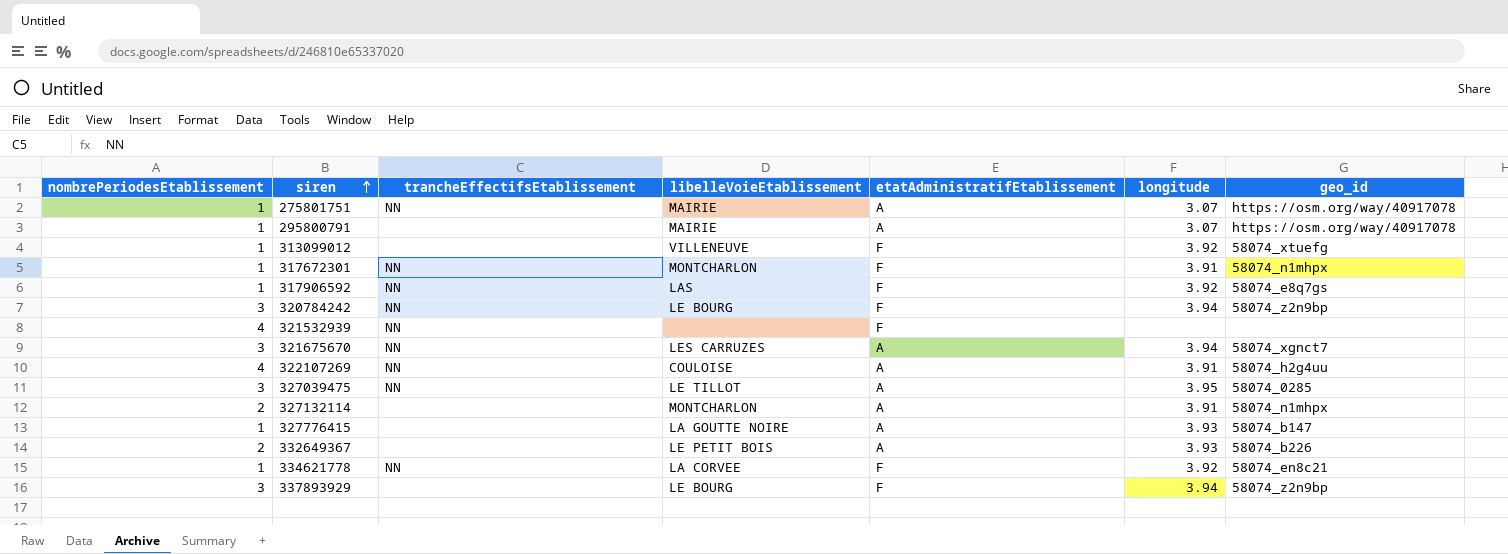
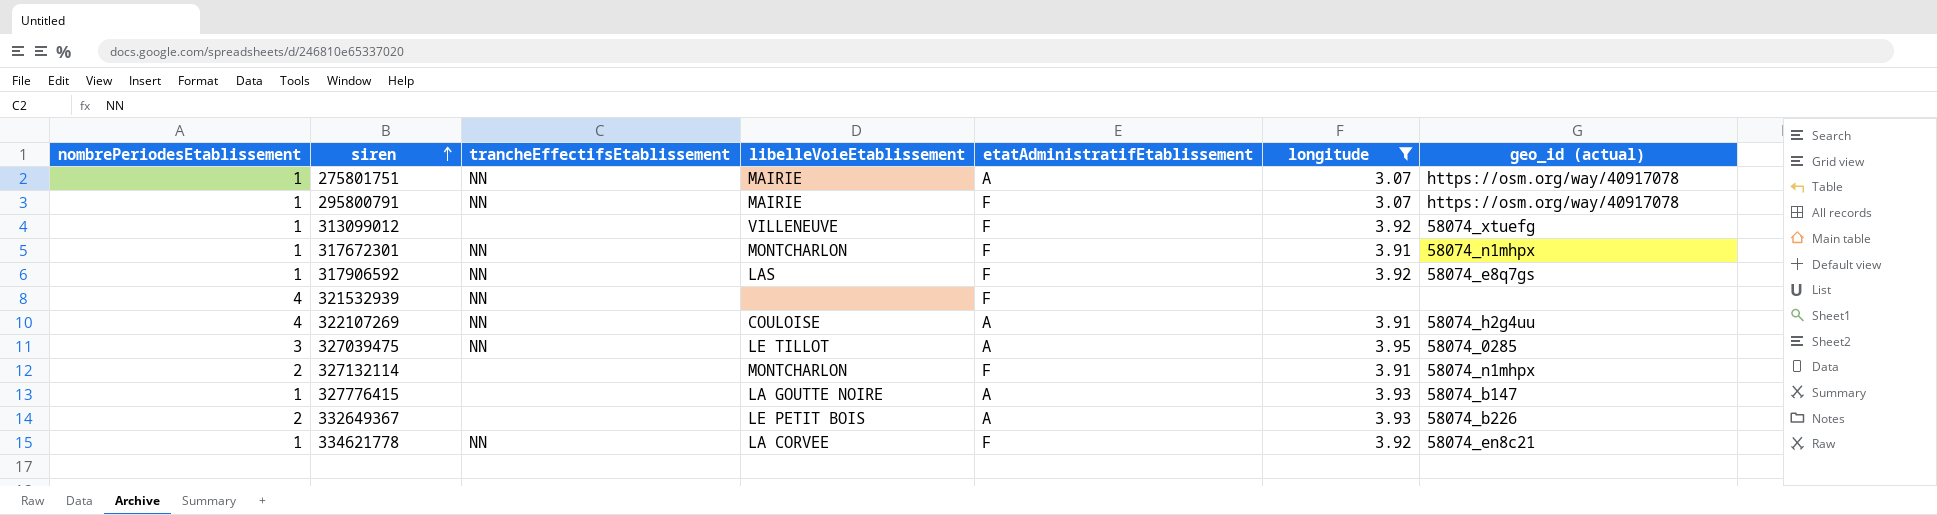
filter: none -> longitude != 3.94
column name: geo_id -> geo_id (actual)
295800791 | trancheEffectifsEtablissement: none -> NN
295800791 | etatAdministratifEtablissement: A -> F
327132114 | etatAdministratifEtablissement: A -> F

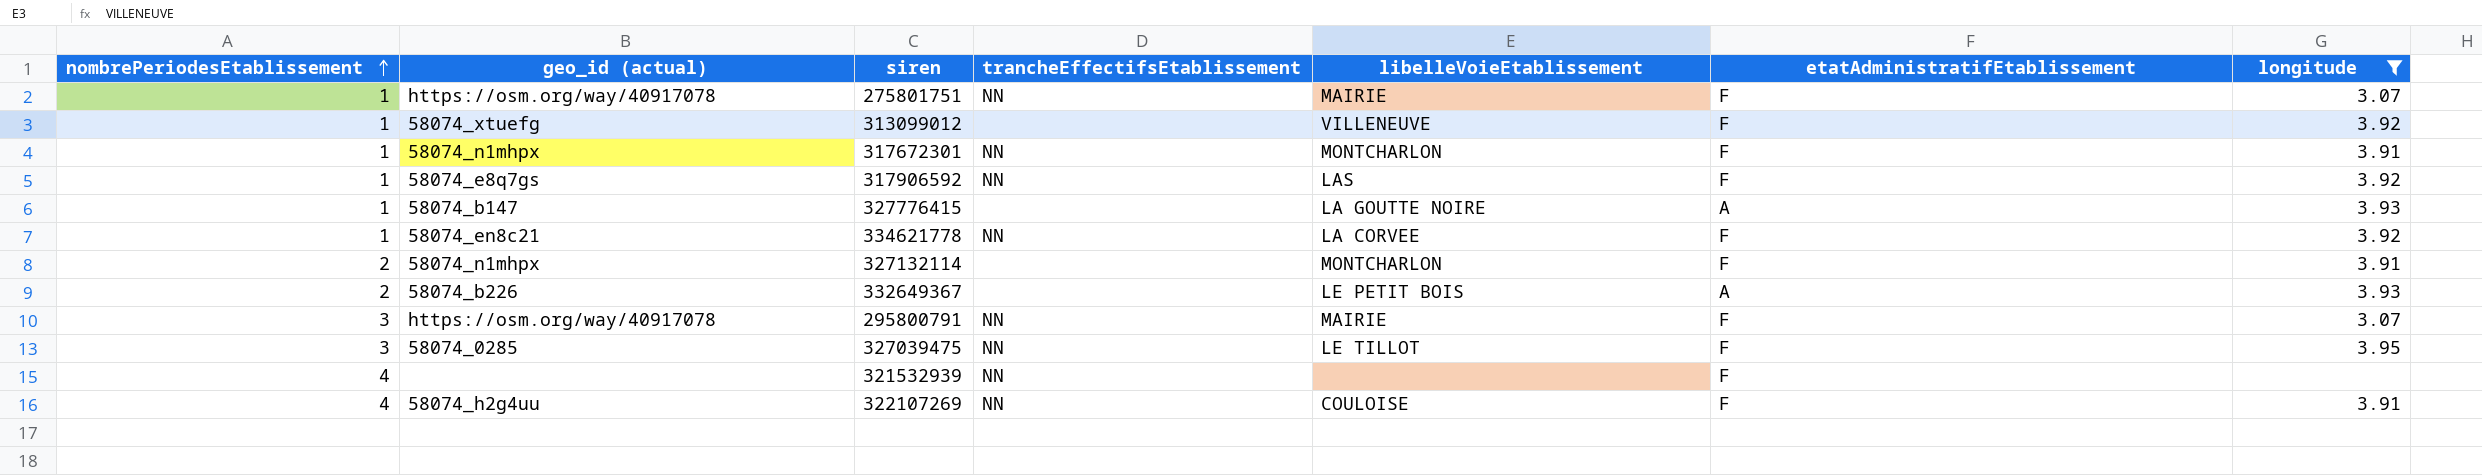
row order: siren ascending -> nombrePeriodesEtablissement ascending
column geo_id (actual) | position: 7 -> 2
275801751 | etatAdministratifEtablissement: A -> F
295800791 | nombrePeriodesEtablissement: 1 -> 3
327039475 | etatAdministratifEtablissement: A -> F
322107269 | etatAdministratifEtablissement: A -> F

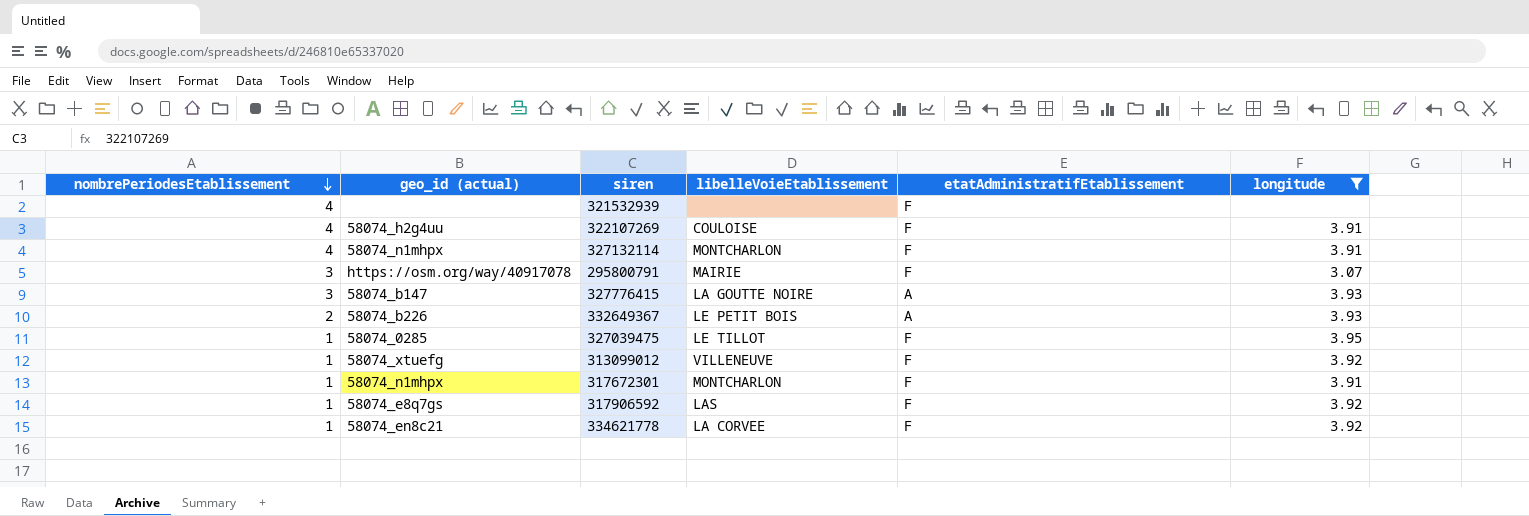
row order: nombrePeriodesEtablissement ascending -> nombrePeriodesEtablissement descending
column trancheEffectifsEtablissement | position: 4 -> none
row 275801751: 1 | https://osm.org/way/40917078 | NN | MAIRIE | F | 3.07 -> none
327132114 | nombrePeriodesEtablissement: 2 -> 4
327776415 | nombrePeriodesEtablissement: 1 -> 3
327039475 | nombrePeriodesEtablissement: 3 -> 1

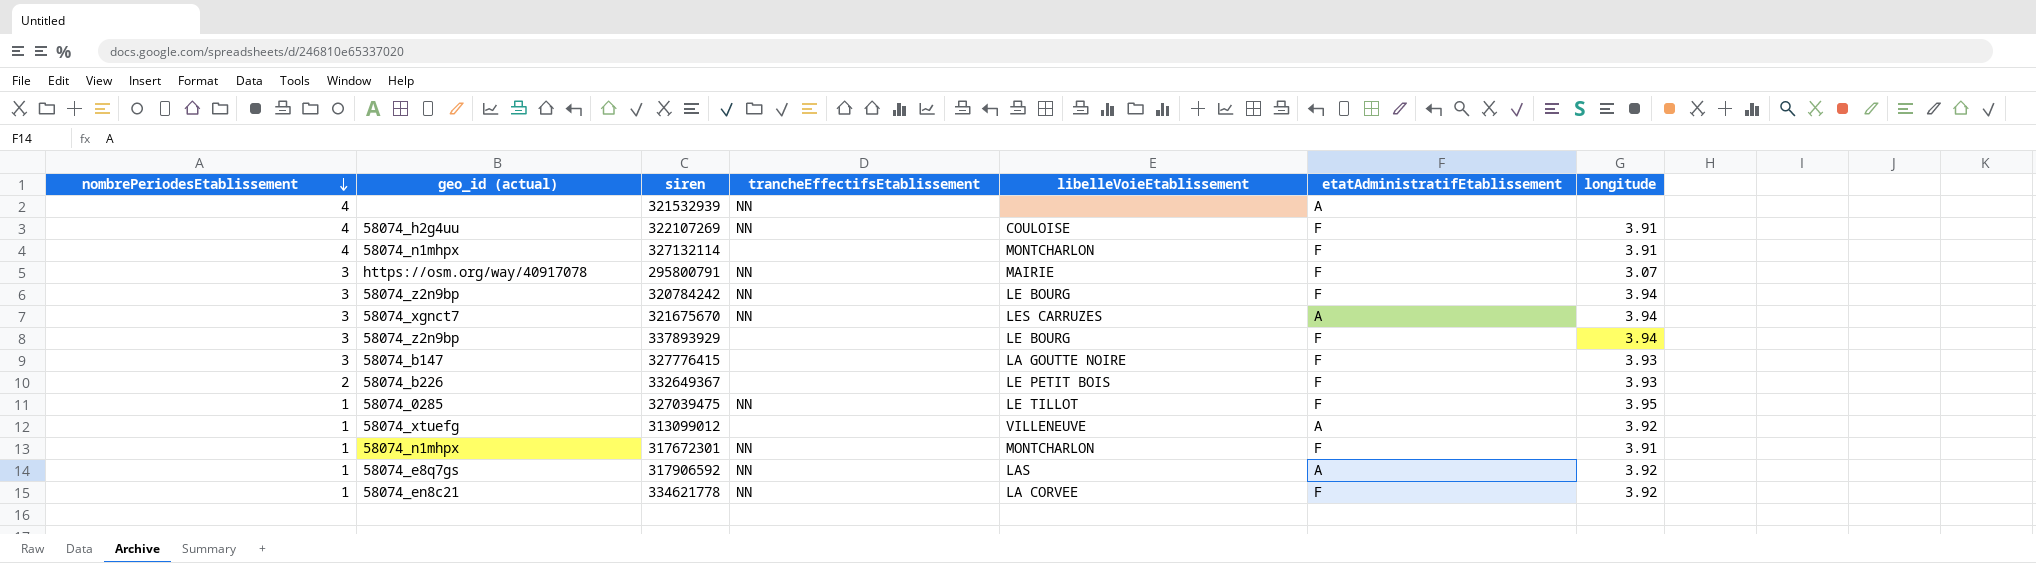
filter: longitude != 3.94 -> none
column trancheEffectifsEtablissement | position: none -> 4
321532939 | etatAdministratifEtablissement: F -> A
327776415 | etatAdministratifEtablissement: A -> F
332649367 | etatAdministratifEtablissement: A -> F
313099012 | etatAdministratifEtablissement: F -> A
317906592 | etatAdministratifEtablissement: F -> A

